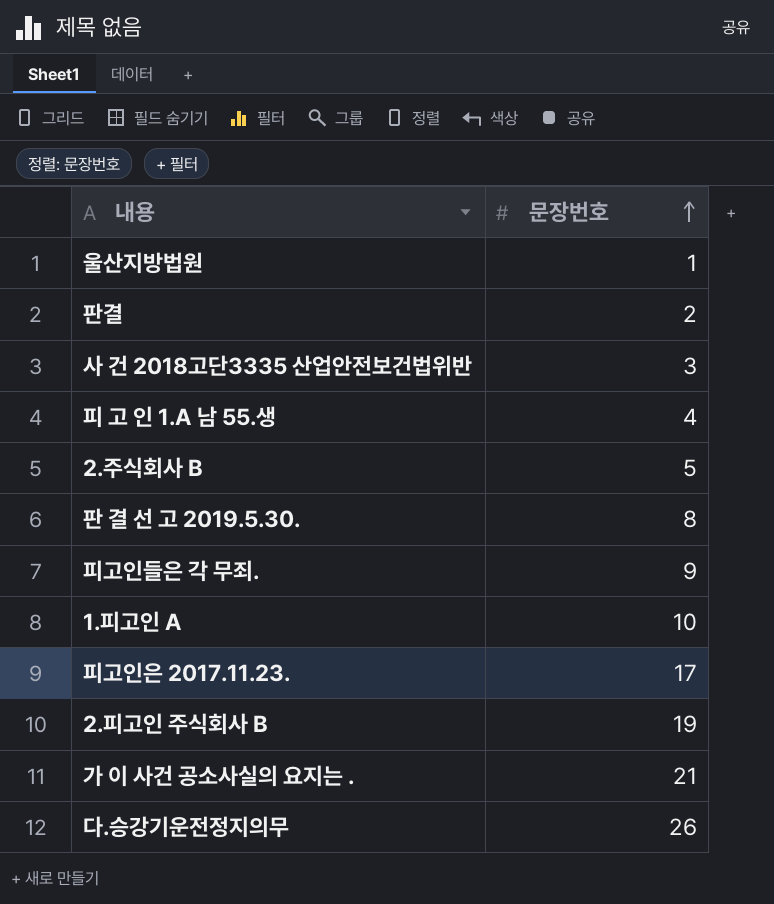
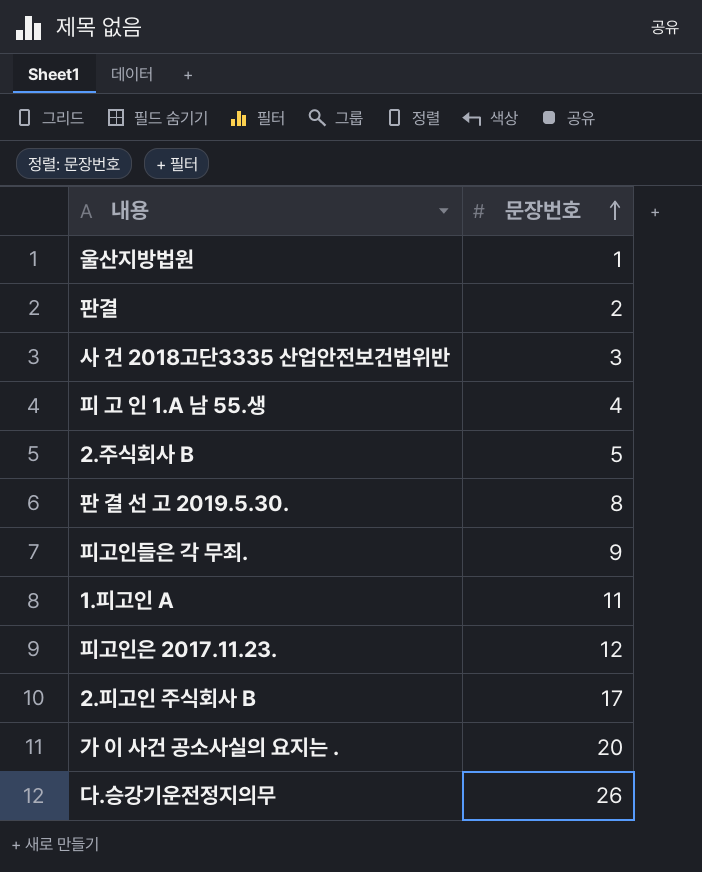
1.피고인 A | 문장번호: 10 -> 11
피고인은 2017.11.23. | 문장번호: 17 -> 12
2.피고인 주식회사 B | 문장번호: 19 -> 17
가 이 사건 공소사실의 요지는 . | 문장번호: 21 -> 20

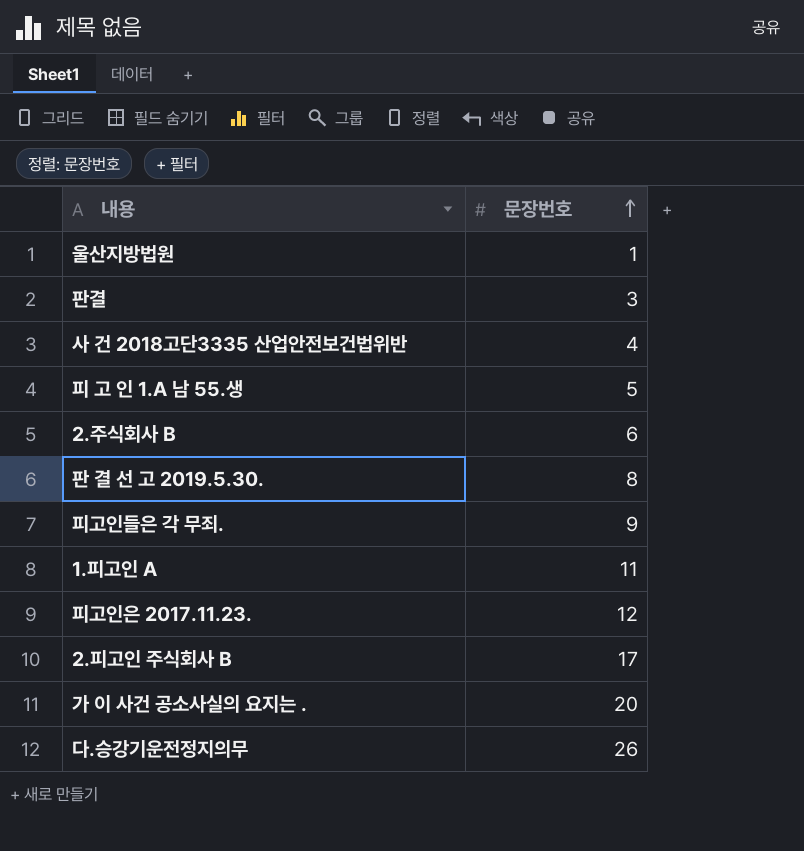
판결 | 문장번호: 2 -> 3
사 건 2018고단3335 산업안전보건법위반 | 문장번호: 3 -> 4
피 고 인 1.A 남 55.생 | 문장번호: 4 -> 5
2.주식회사 B | 문장번호: 5 -> 6

